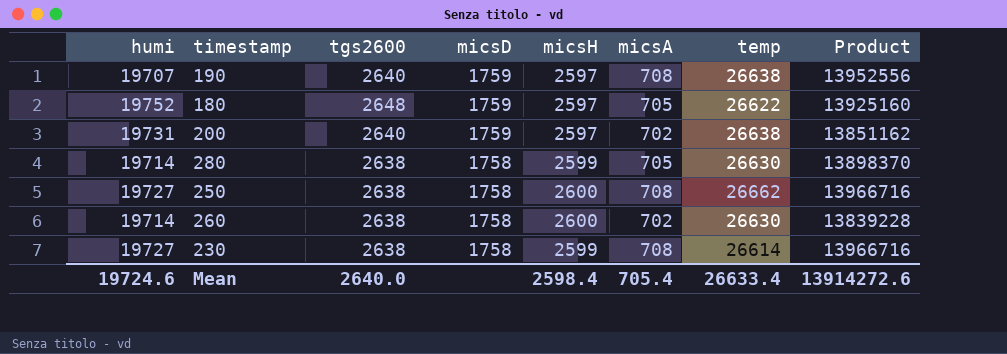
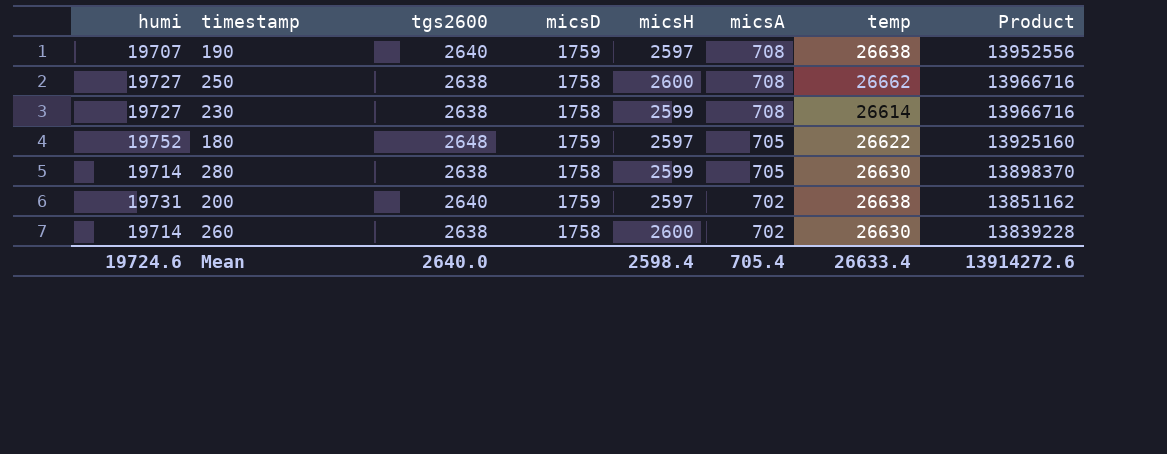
row order: micsD descending -> micsA descending

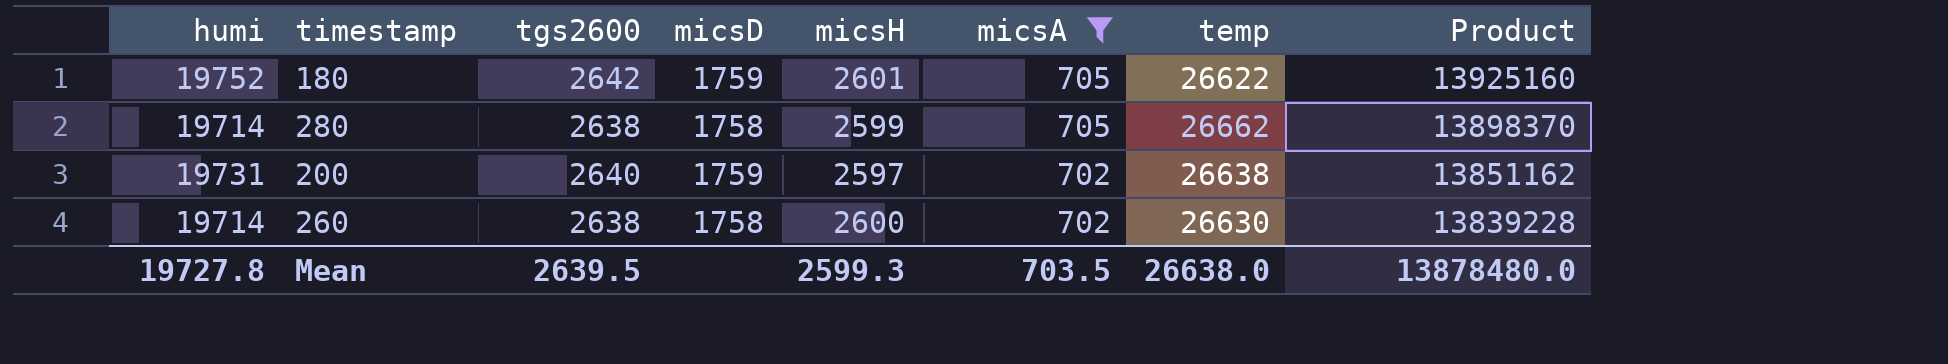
filter: none -> micsA != 708
180 | tgs2600: 2648 -> 2642
180 | micsH: 2597 -> 2601
280 | temp: 26630 -> 26662
Mean | humi: 19724.6 -> 19727.8
Mean | tgs2600: 2640.0 -> 2639.5
Mean | micsH: 2598.4 -> 2599.3
Mean | micsA: 705.4 -> 703.5
Mean | temp: 26633.4 -> 26638.0
Mean | Product: 13914272.6 -> 13878480.0

